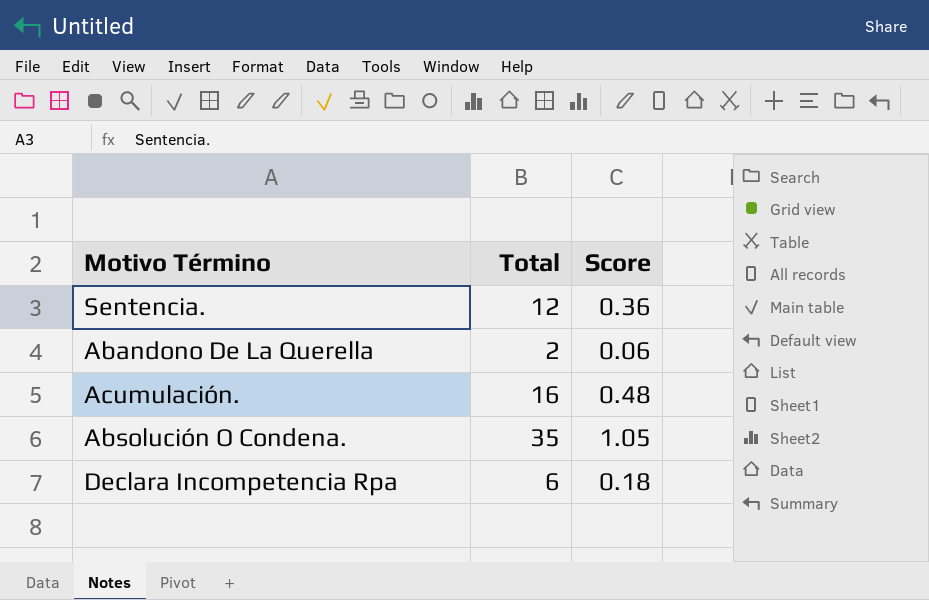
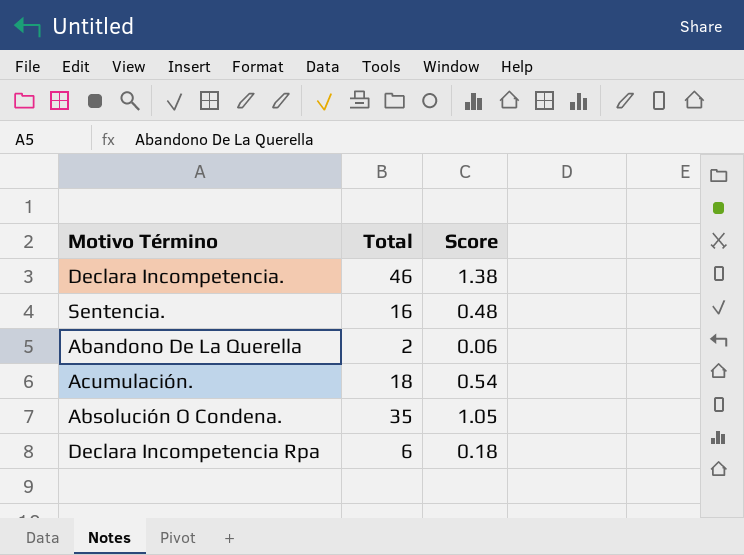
row Declara Incompetencia.: none -> 46 | 1.38
Sentencia. | Total: 12 -> 16
Sentencia. | Score: 0.36 -> 0.48
Acumulación. | Total: 16 -> 18
Acumulación. | Score: 0.48 -> 0.54

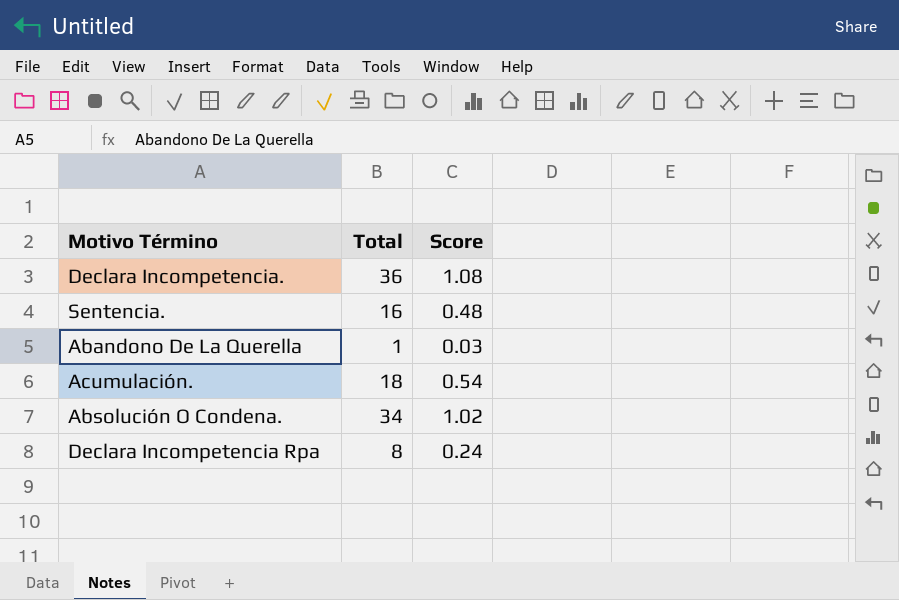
Declara Incompetencia. | Total: 46 -> 36
Declara Incompetencia. | Score: 1.38 -> 1.08
Abandono De La Querella | Total: 2 -> 1
Abandono De La Querella | Score: 0.06 -> 0.03
Absolución O Condena. | Total: 35 -> 34
Absolución O Condena. | Score: 1.05 -> 1.02
Declara Incompetencia Rpa | Total: 6 -> 8
Declara Incompetencia Rpa | Score: 0.18 -> 0.24

